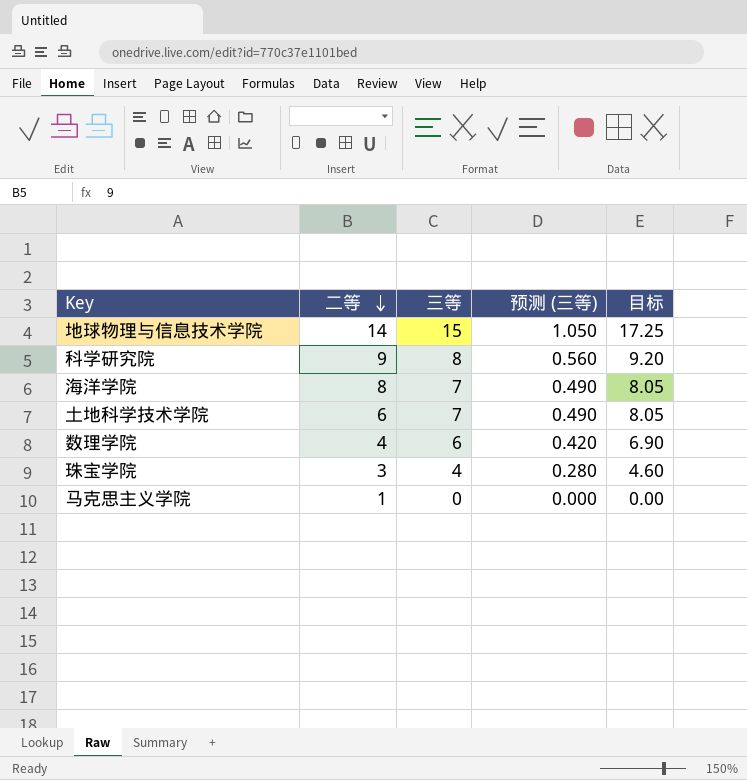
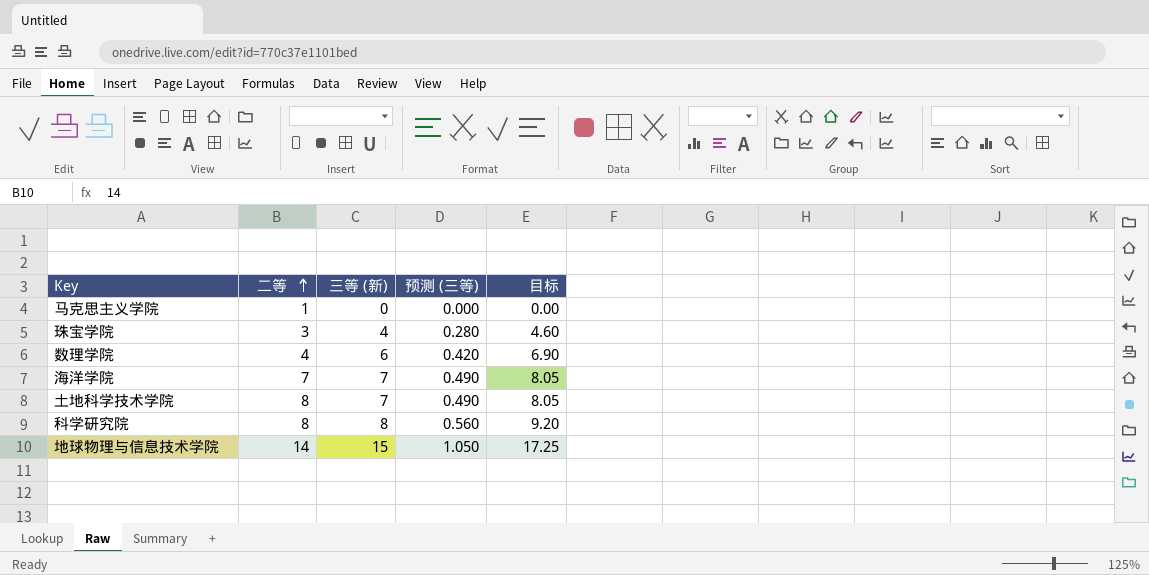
row order: 二等 descending -> 二等 ascending
column name: 三等 -> 三等 (新)
海洋学院 | 二等: 8 -> 7
土地科学技术学院 | 二等: 6 -> 8
科学研究院 | 二等: 9 -> 8

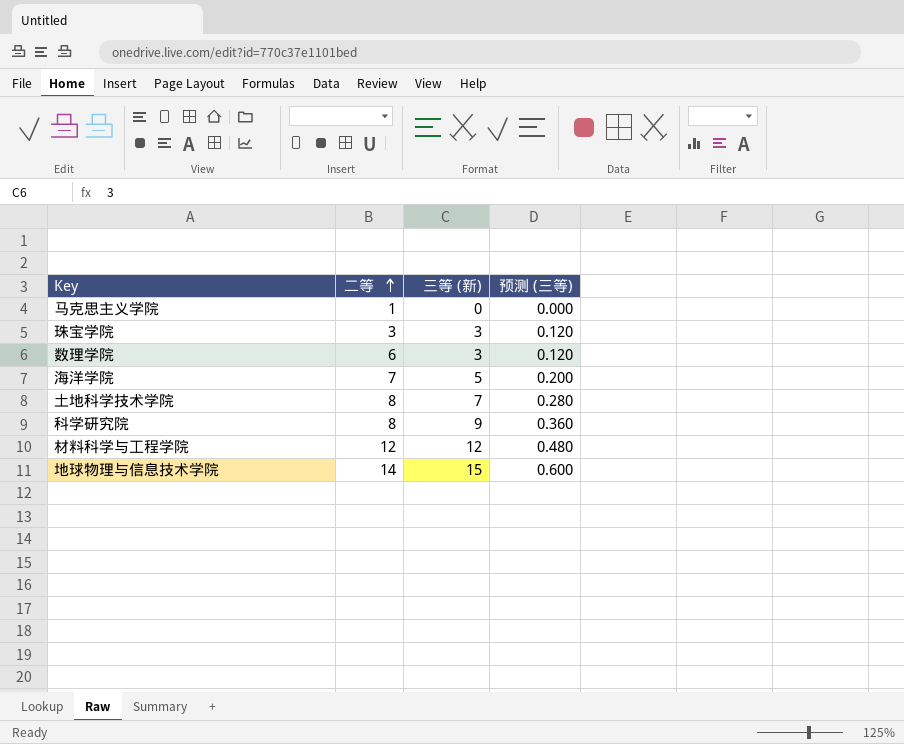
column 目标 | formula: [三等 (新)] * 1.15 -> none
column 预测 (三等) | formula: [三等 (新)] * 0.07 -> [三等 (新)] * 0.04
珠宝学院 | 三等 (新): 4 -> 3
数理学院 | 二等: 4 -> 6
数理学院 | 三等 (新): 6 -> 3
海洋学院 | 三等 (新): 7 -> 5
科学研究院 | 三等 (新): 8 -> 9
row 材料科学与工程学院: none -> 12 | 12 | 0.480

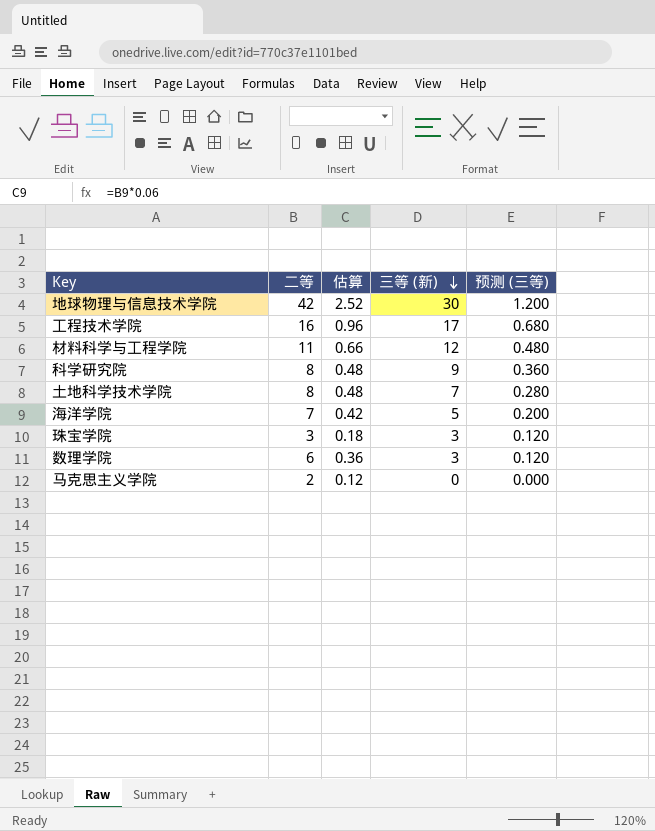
row order: 二等 ascending -> 三等 (新) descending
column 估算 | formula: none -> [二等] * 0.06
地球物理与信息技术学院 | 二等: 14 -> 42
地球物理与信息技术学院 | 三等 (新): 15 -> 30
地球物理与信息技术学院 | 预测 (三等): 0.600 -> 1.200
row 工程技术学院: none -> 16 | 0.96 | 17 | 0.680
材料科学与工程学院 | 二等: 12 -> 11
马克思主义学院 | 二等: 1 -> 2

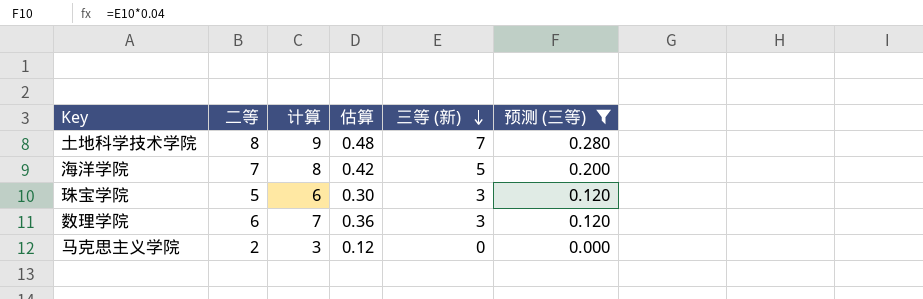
filter: none -> 预测 (三等) <= 0.280
column 计算 | formula: none -> [二等] + 1
珠宝学院 | 二等: 3 -> 5
珠宝学院 | 估算: 0.18 -> 0.30

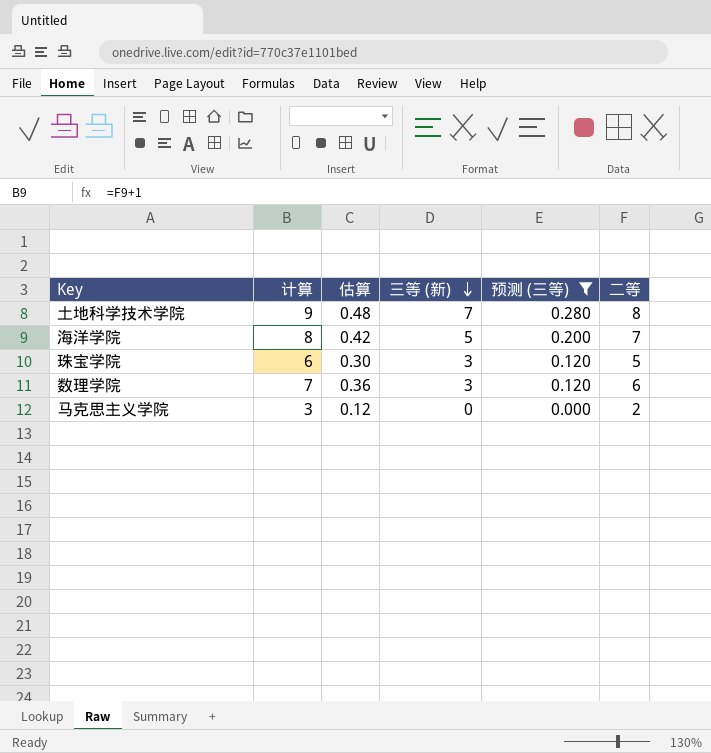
column 二等 | position: 2 -> 6

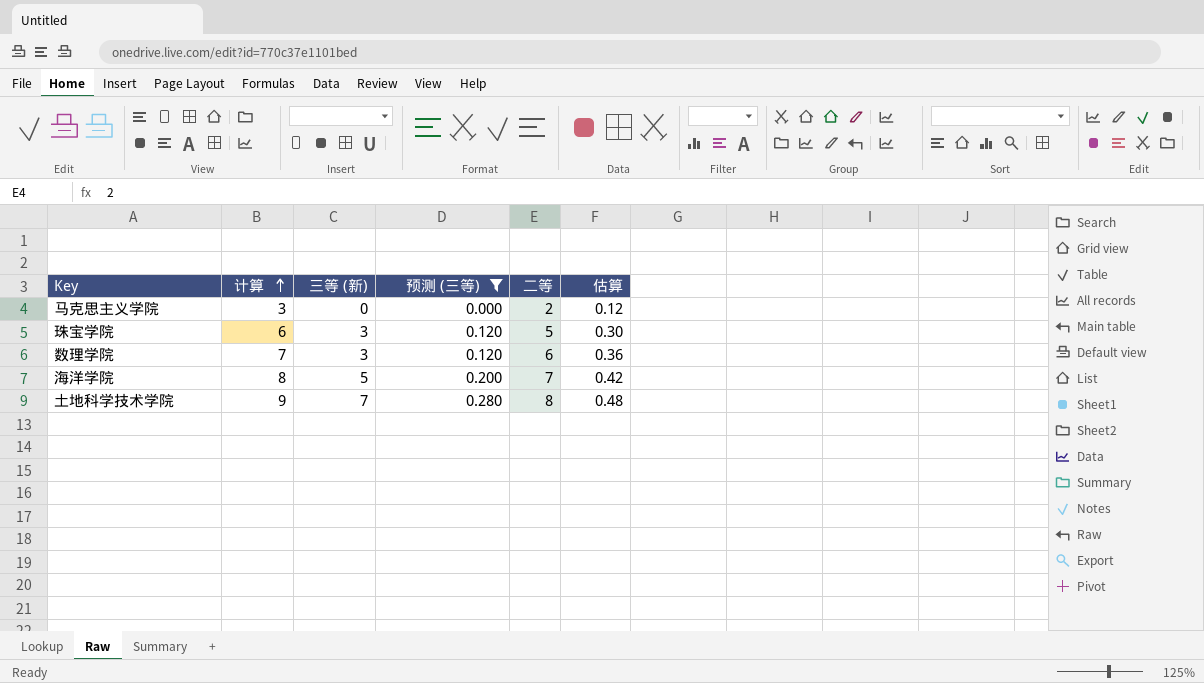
row order: 三等 (新) descending -> 计算 ascending
column 估算 | position: 3 -> 6

